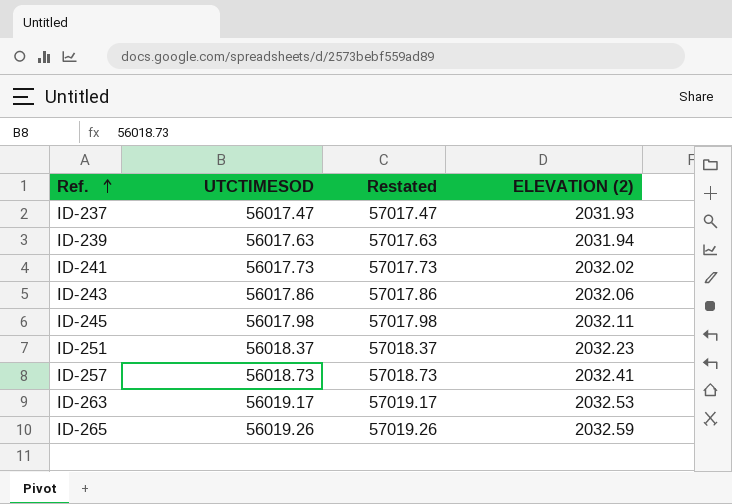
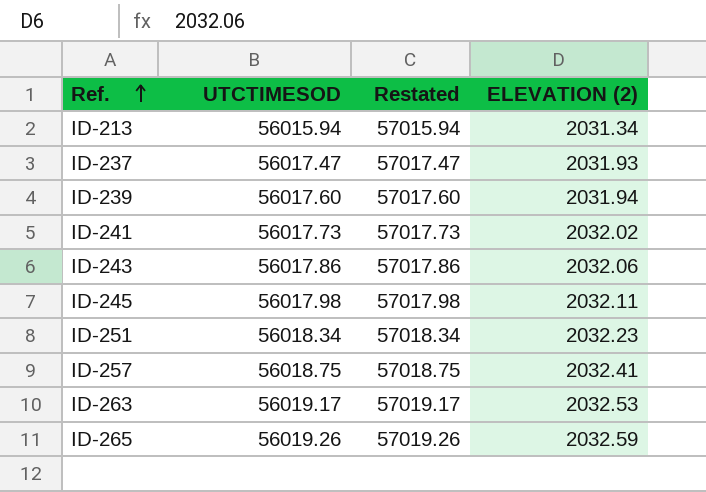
row ID-213: none -> 56015.94 | 57015.94 | 2031.34
ID-239 | UTCTIMESOD: 56017.63 -> 56017.60
ID-239 | Restated: 57017.63 -> 57017.60
ID-251 | UTCTIMESOD: 56018.37 -> 56018.34
ID-251 | Restated: 57018.37 -> 57018.34
ID-257 | UTCTIMESOD: 56018.73 -> 56018.75
ID-257 | Restated: 57018.73 -> 57018.75

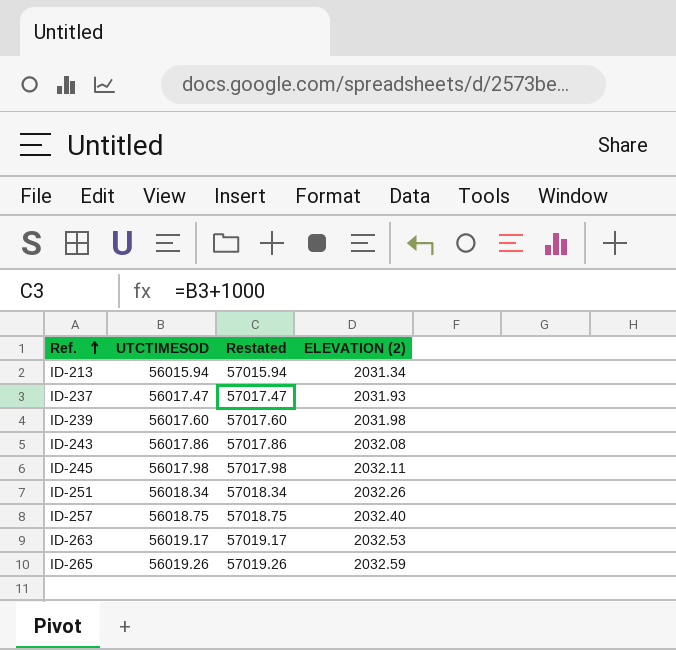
row ID-241: 56017.73 | 57017.73 | 2032.02 -> none
ID-239 | ELEVATION (2): 2031.94 -> 2031.98
ID-243 | ELEVATION (2): 2032.06 -> 2032.08
ID-251 | ELEVATION (2): 2032.23 -> 2032.26
ID-257 | ELEVATION (2): 2032.41 -> 2032.40

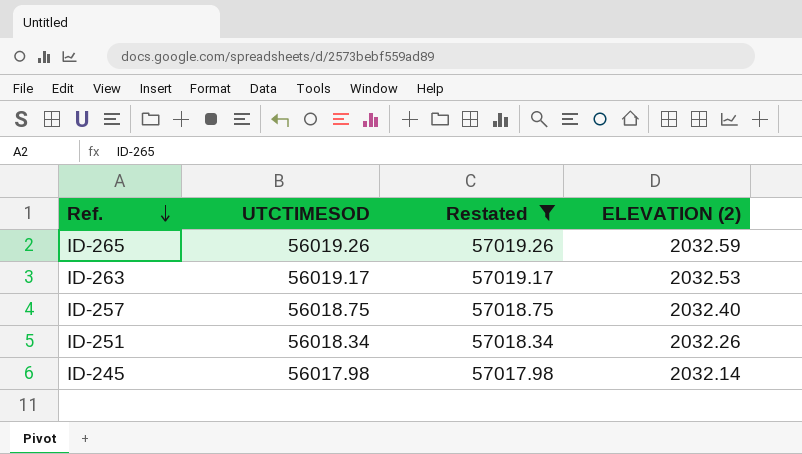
filter: none -> Restated >= 57017.98
row order: Ref. ascending -> Ref. descending
ID-245 | ELEVATION (2): 2032.11 -> 2032.14

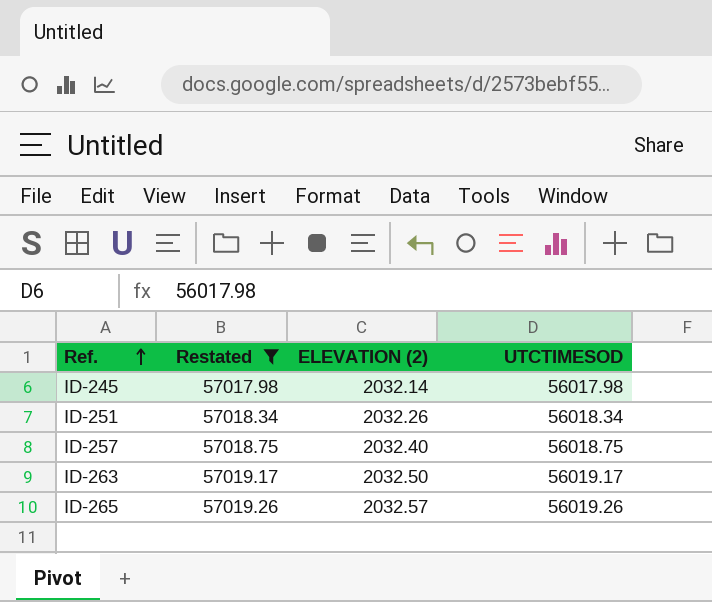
row order: Ref. descending -> Ref. ascending
column UTCTIMESOD | position: 2 -> 4
ID-263 | ELEVATION (2): 2032.53 -> 2032.50
ID-265 | ELEVATION (2): 2032.59 -> 2032.57

